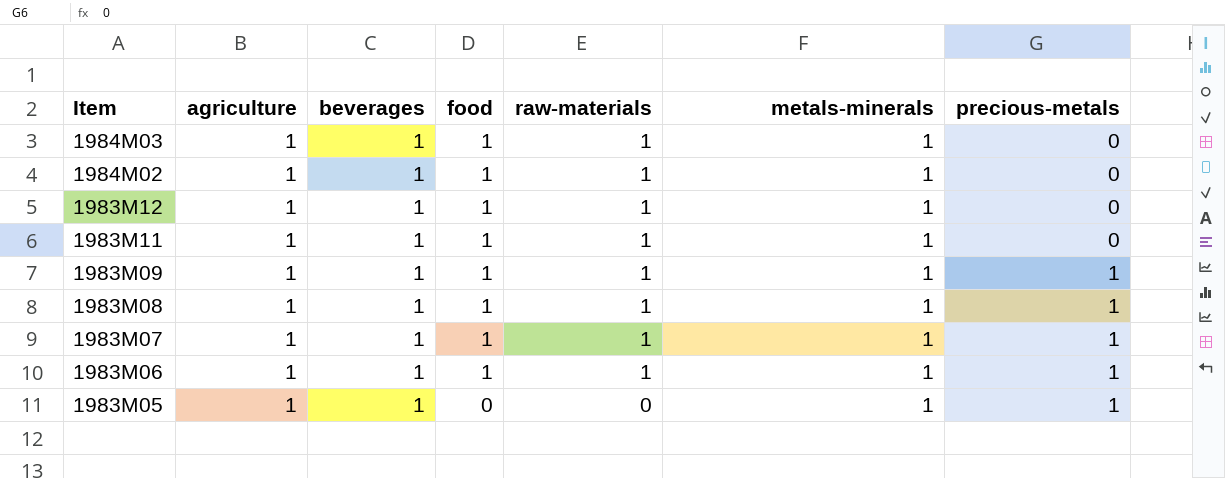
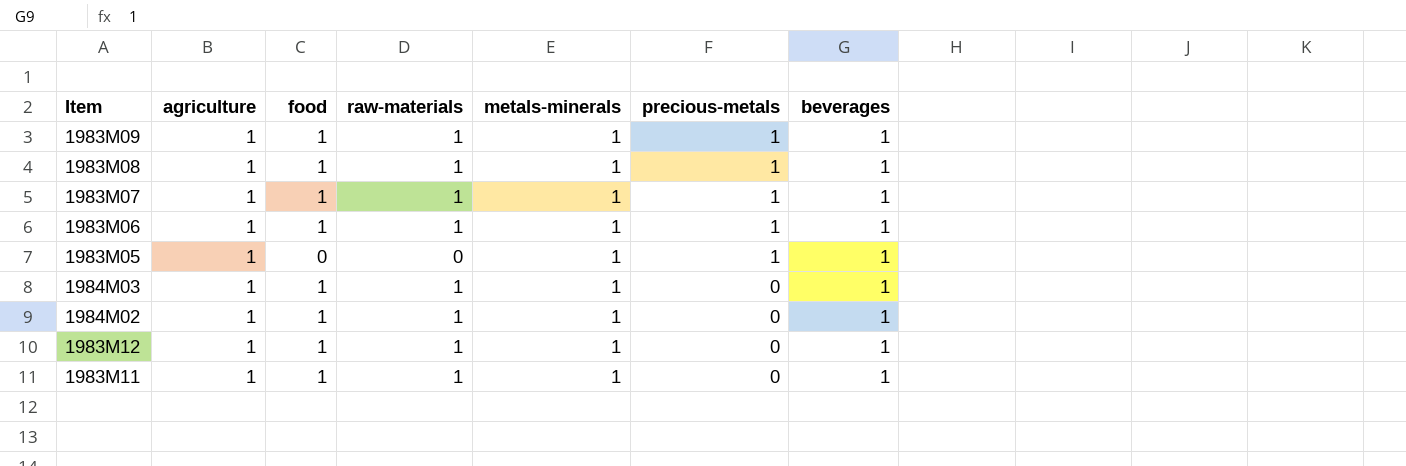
row order: Item descending -> precious-metals descending
column beverages | position: 3 -> 7

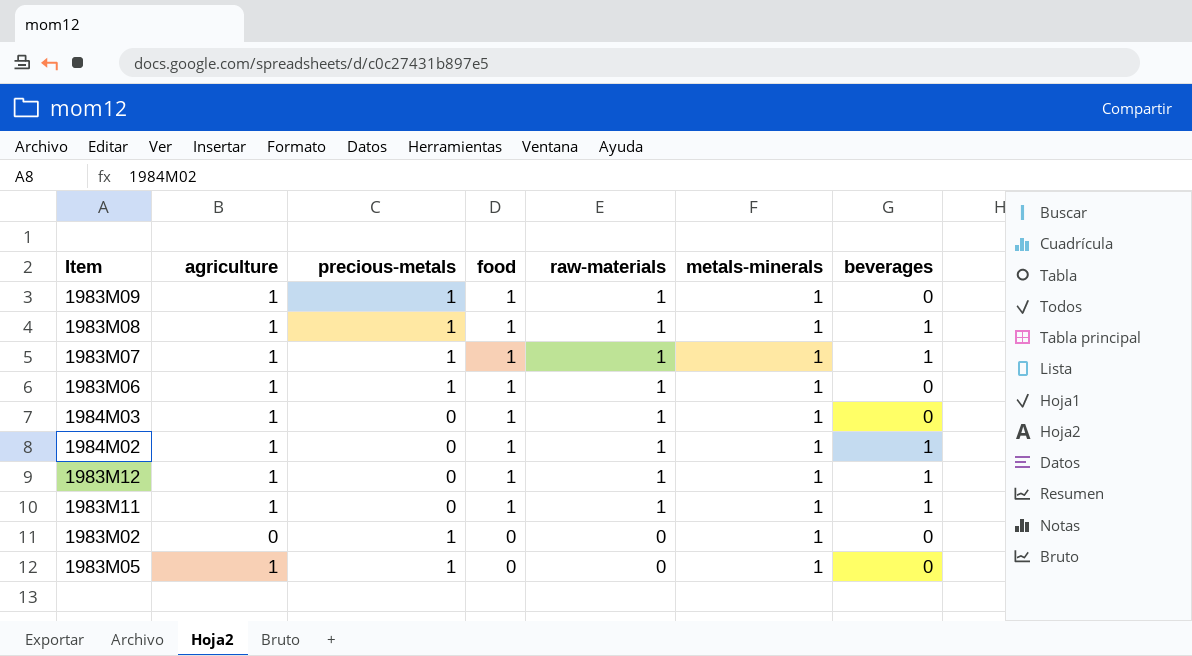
row order: precious-metals descending -> food descending
column precious-metals | position: 6 -> 3
1983M09 | beverages: 1 -> 0
1983M06 | beverages: 1 -> 0
1984M03 | beverages: 1 -> 0
row 1983M02: none -> 0 | 1 | 0 | 0 | 1 | 0
1983M05 | beverages: 1 -> 0

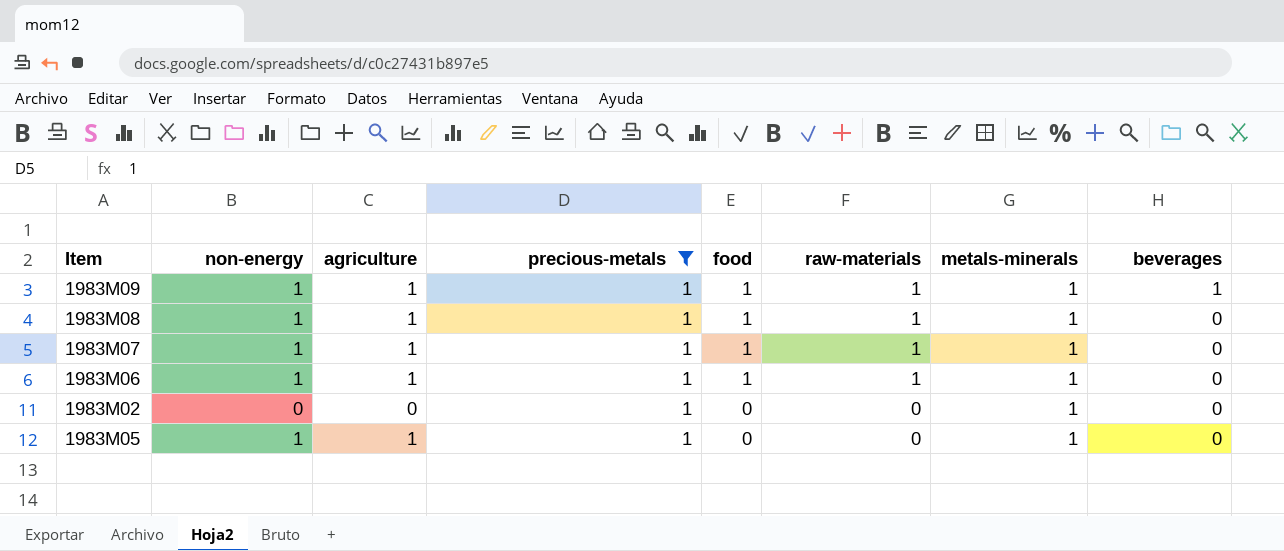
filter: none -> precious-metals = 1
column non-energy | position: none -> 2
1983M09 | beverages: 0 -> 1
1983M08 | beverages: 1 -> 0
1983M07 | beverages: 1 -> 0

